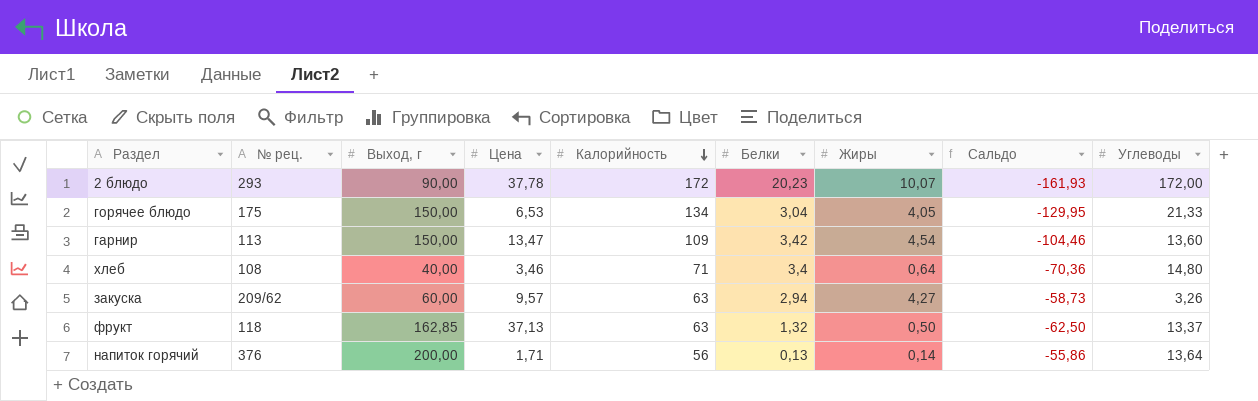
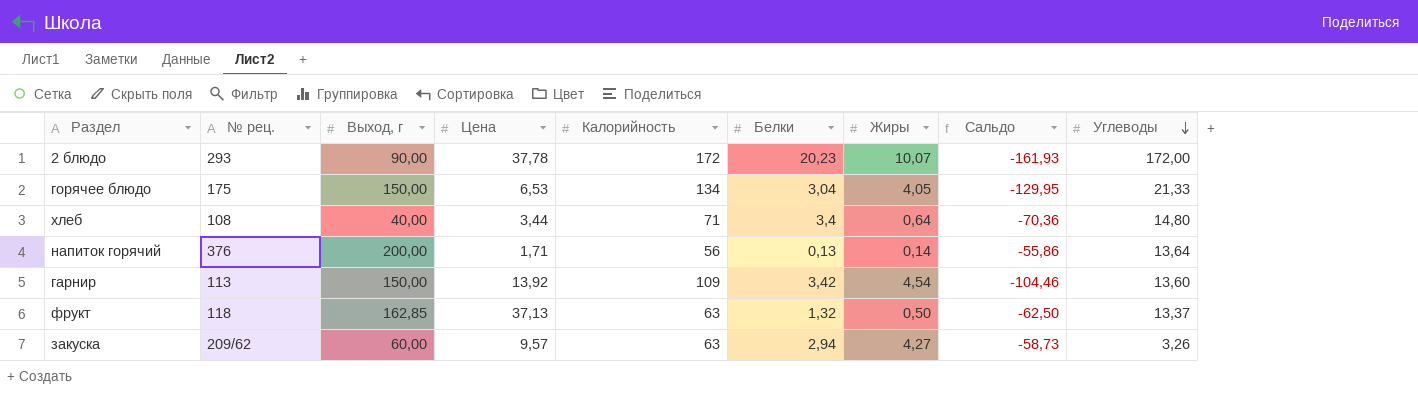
row order: Калорийность descending -> Углеводы descending
хлеб | Цена: 3,46 -> 3,44
гарнир | Цена: 13,47 -> 13,92

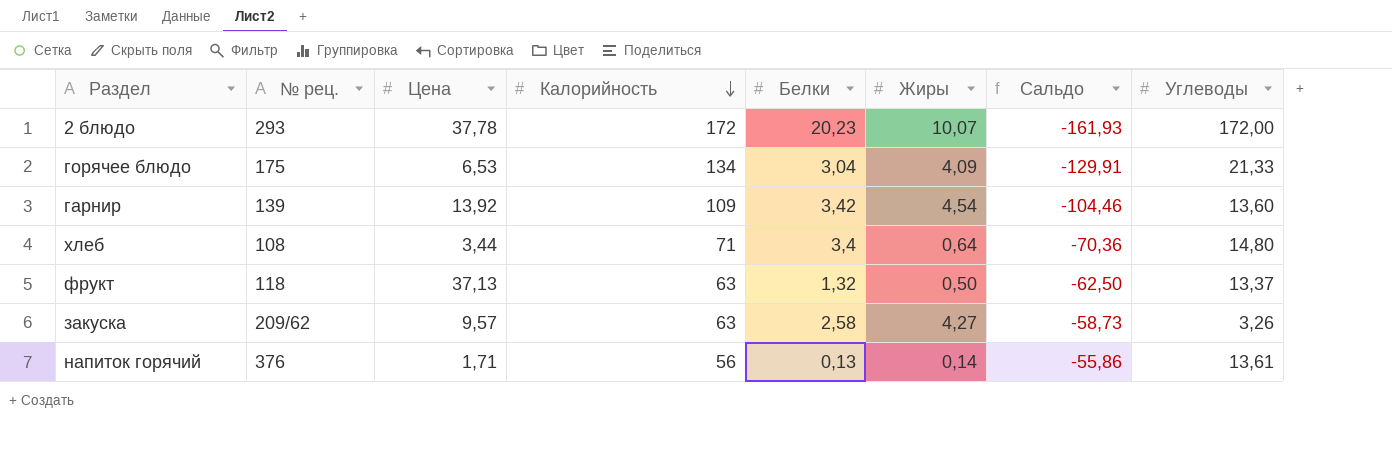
row order: Углеводы descending -> Калорийность descending
column Выход, г | position: 3 -> none
горячее блюдо | Жиры: 4,05 -> 4,09
горячее блюдо | Сальдо: -129,95 -> -129,91
гарнир | № рец.: 113 -> 139
закуска | Белки: 2,94 -> 2,58
напиток горячий | Углеводы: 13,64 -> 13,61

